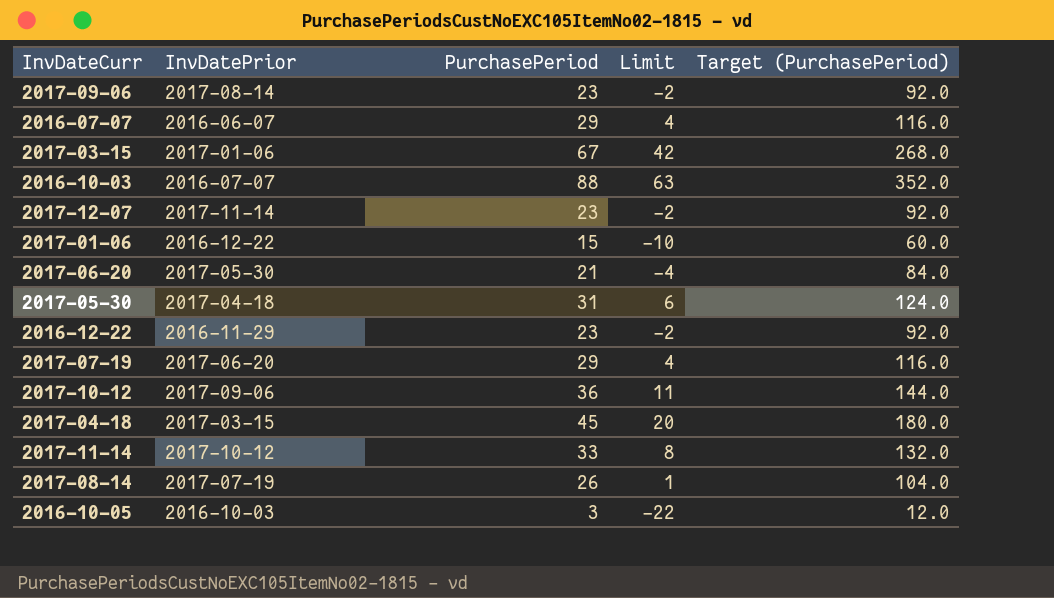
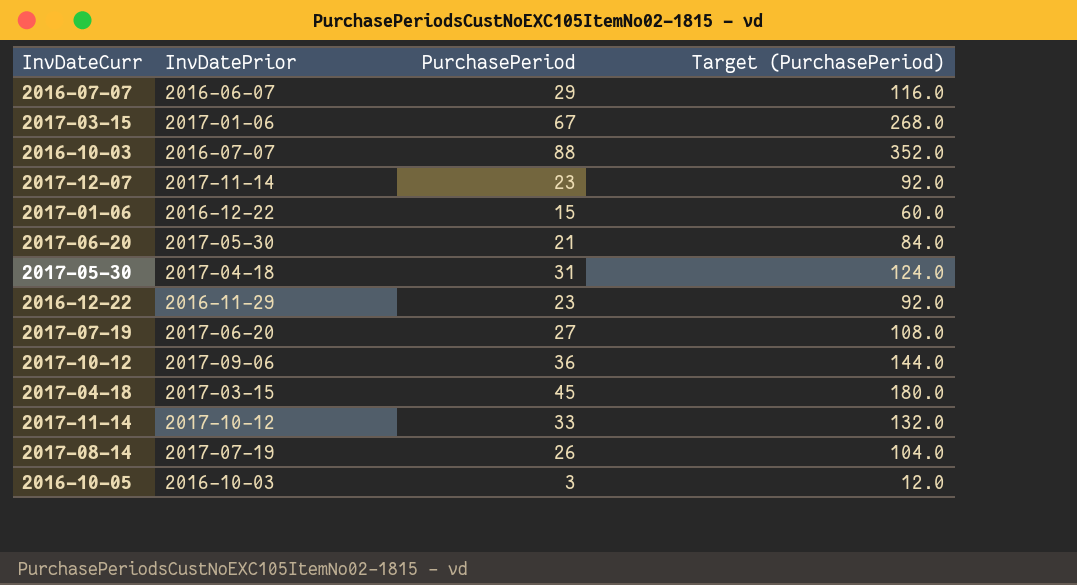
column Limit | formula: [PurchasePeriod] - 25 -> none
row 2017-09-06: 2017-08-14 | 23 | -2 | 92.0 -> none
2017-07-19 | PurchasePeriod: 29 -> 27
2017-07-19 | Target (PurchasePeriod): 116.0 -> 108.0

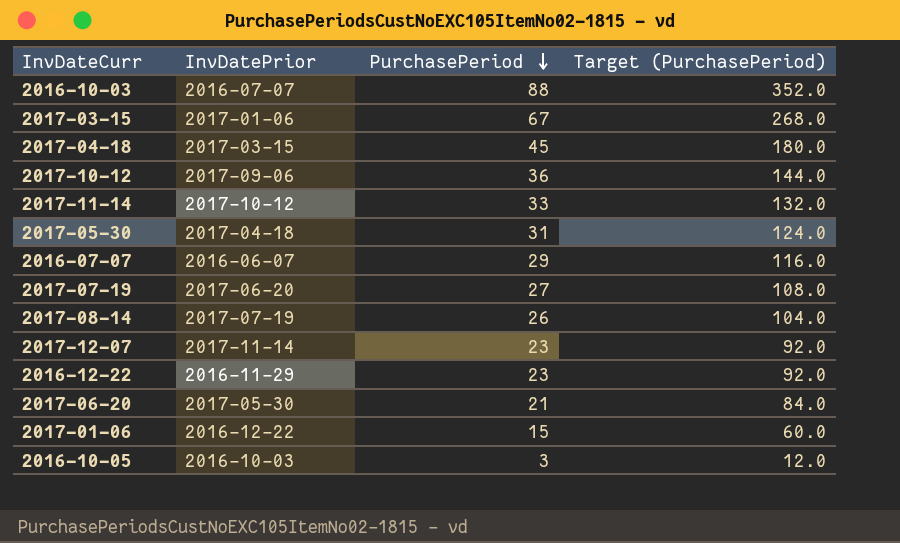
row order: none -> PurchasePeriod descending

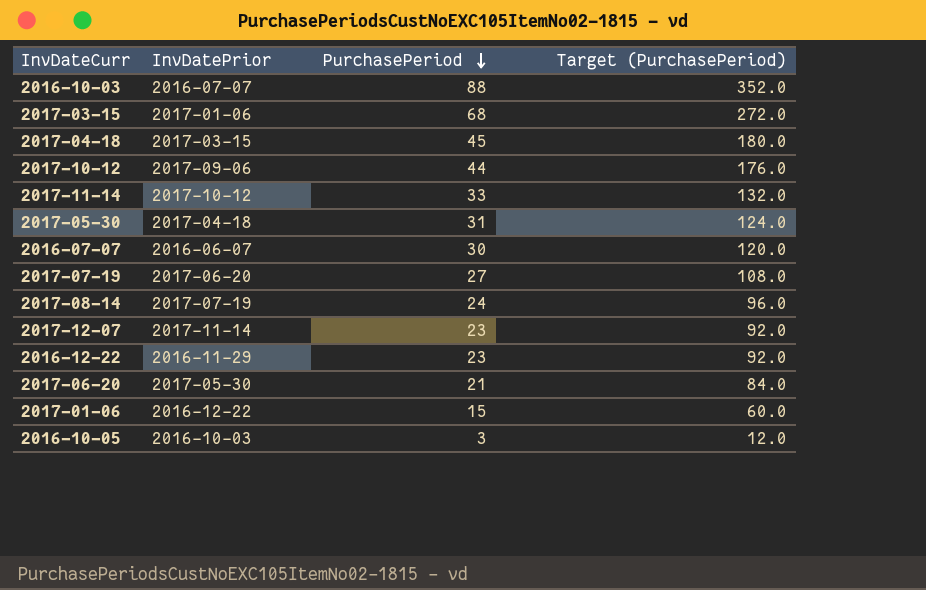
2017-03-15 | PurchasePeriod: 67 -> 68
2017-03-15 | Target (PurchasePeriod): 268.0 -> 272.0
2017-10-12 | PurchasePeriod: 36 -> 44
2017-10-12 | Target (PurchasePeriod): 144.0 -> 176.0
2016-07-07 | PurchasePeriod: 29 -> 30
2016-07-07 | Target (PurchasePeriod): 116.0 -> 120.0
2017-08-14 | PurchasePeriod: 26 -> 24
2017-08-14 | Target (PurchasePeriod): 104.0 -> 96.0

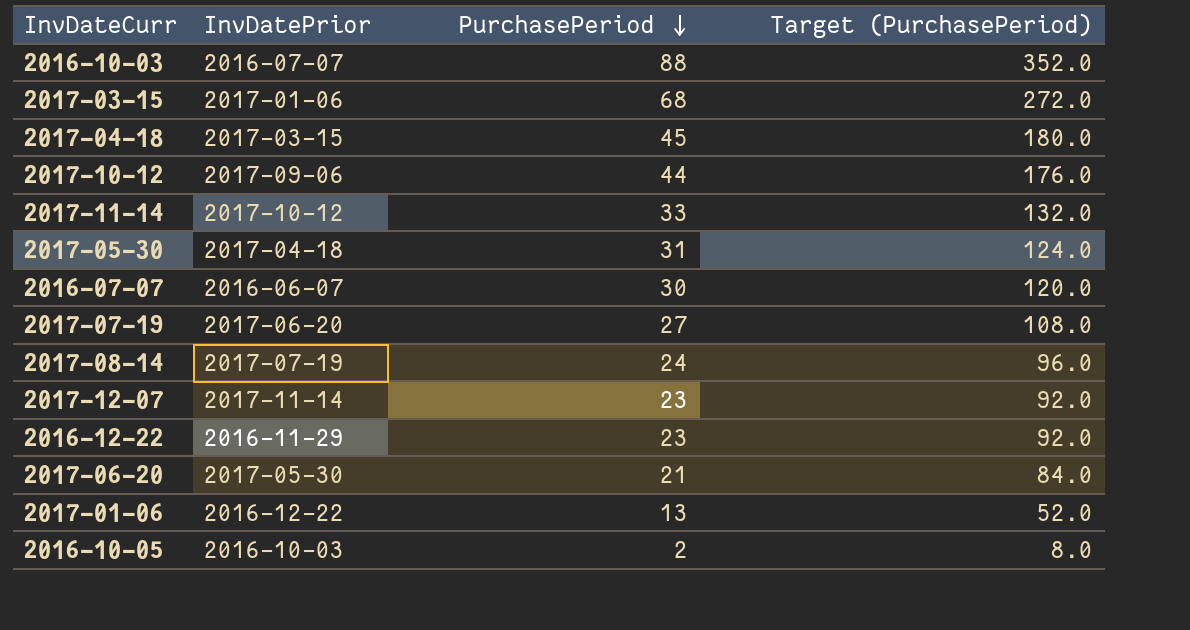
2017-01-06 | PurchasePeriod: 15 -> 13
2017-01-06 | Target (PurchasePeriod): 60.0 -> 52.0
2016-10-05 | PurchasePeriod: 3 -> 2
2016-10-05 | Target (PurchasePeriod): 12.0 -> 8.0

